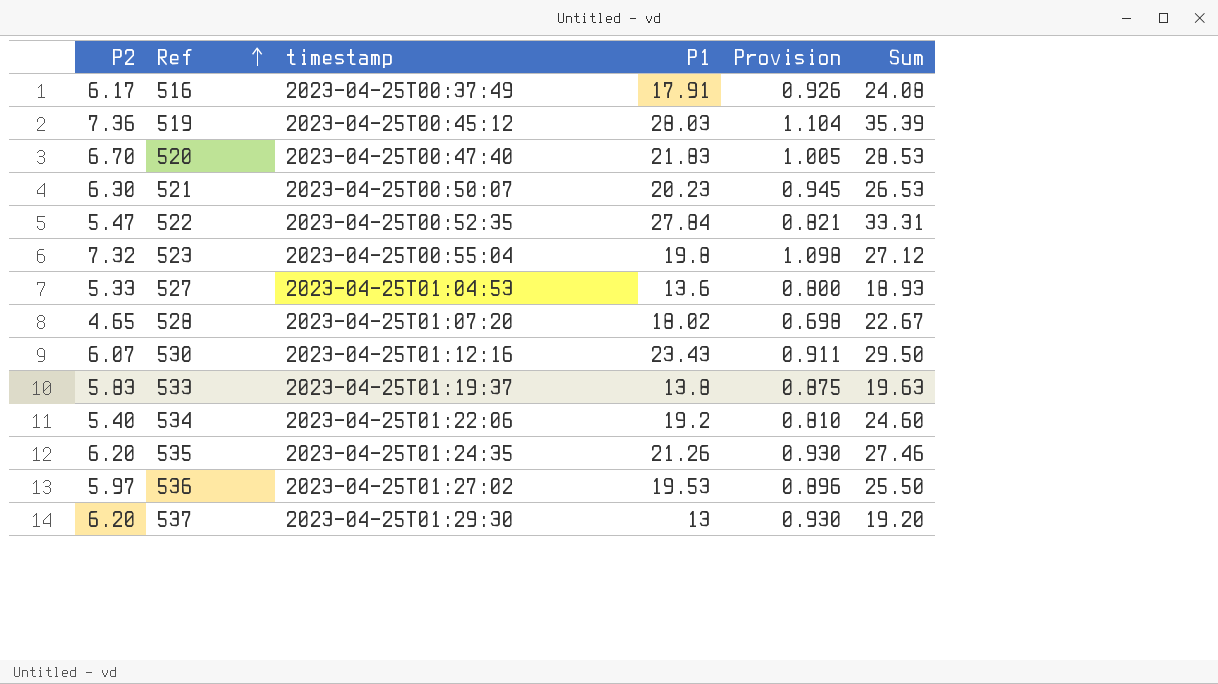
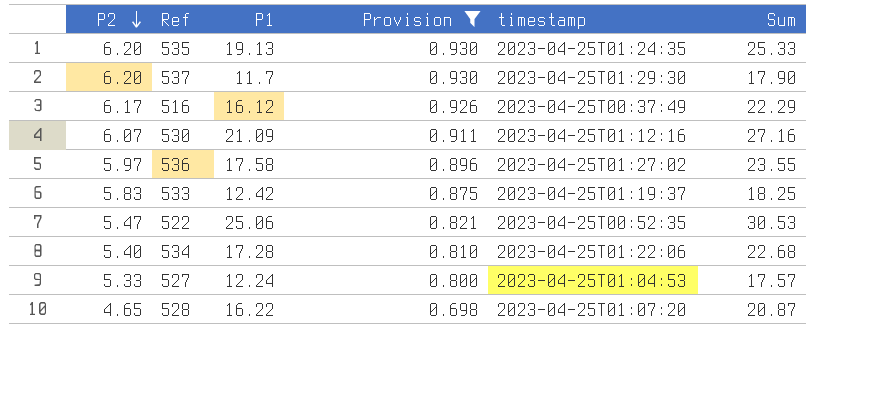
filter: none -> Provision <= 0.930
row order: Ref ascending -> P2 descending
column timestamp | position: 3 -> 5
535 | P1: 21.26 -> 19.13
535 | Sum: 27.46 -> 25.33
537 | P1: 13 -> 11.7
537 | Sum: 19.20 -> 17.90
516 | P1: 17.91 -> 16.12
516 | Sum: 24.08 -> 22.29
530 | P1: 23.43 -> 21.09
530 | Sum: 29.50 -> 27.16
536 | P1: 19.53 -> 17.58
536 | Sum: 25.50 -> 23.55
533 | P1: 13.8 -> 12.42
533 | Sum: 19.63 -> 18.25
522 | P1: 27.84 -> 25.06
522 | Sum: 33.31 -> 30.53
534 | P1: 19.2 -> 17.28
534 | Sum: 24.60 -> 22.68
527 | P1: 13.6 -> 12.24
527 | Sum: 18.93 -> 17.57
528 | P1: 18.02 -> 16.22
528 | Sum: 22.67 -> 20.87

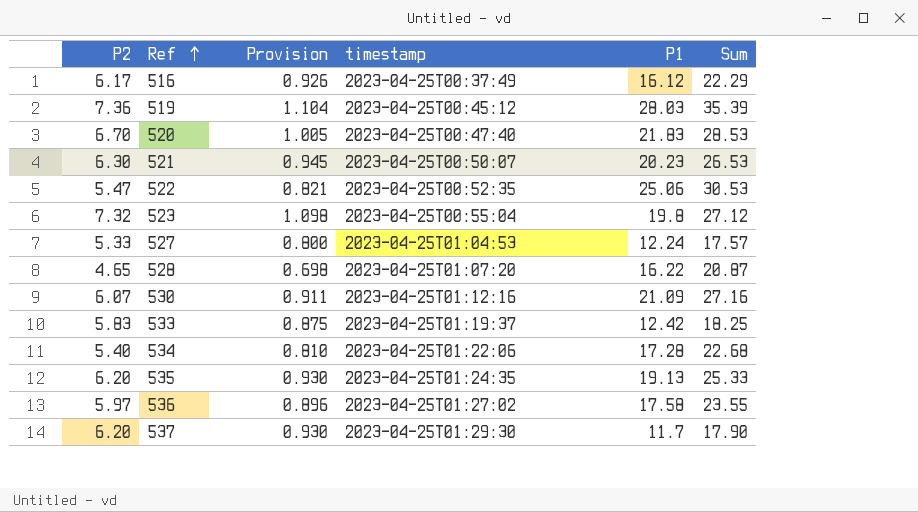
filter: Provision <= 0.930 -> none
row order: P2 descending -> Ref ascending
column P1 | position: 3 -> 5

